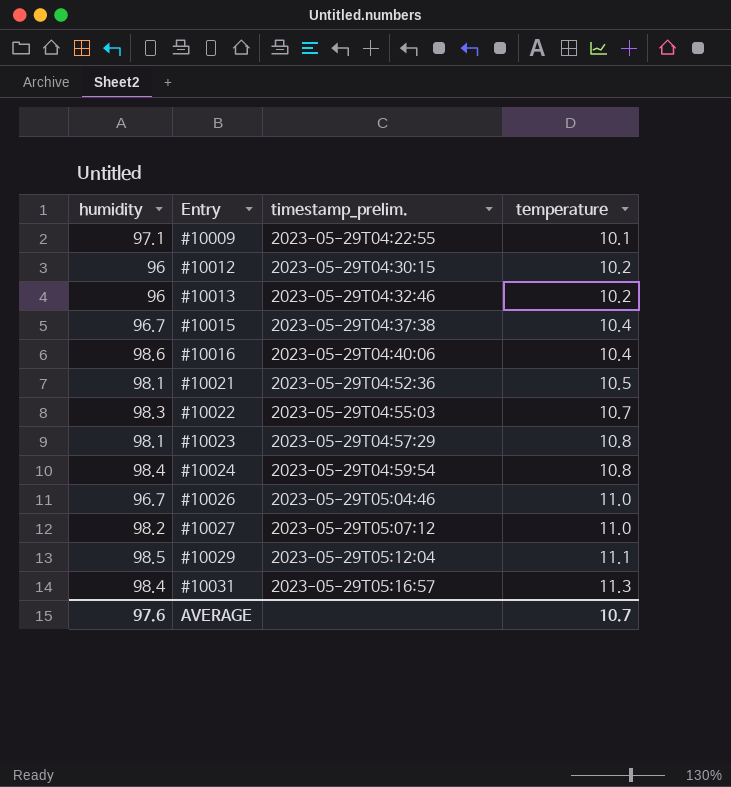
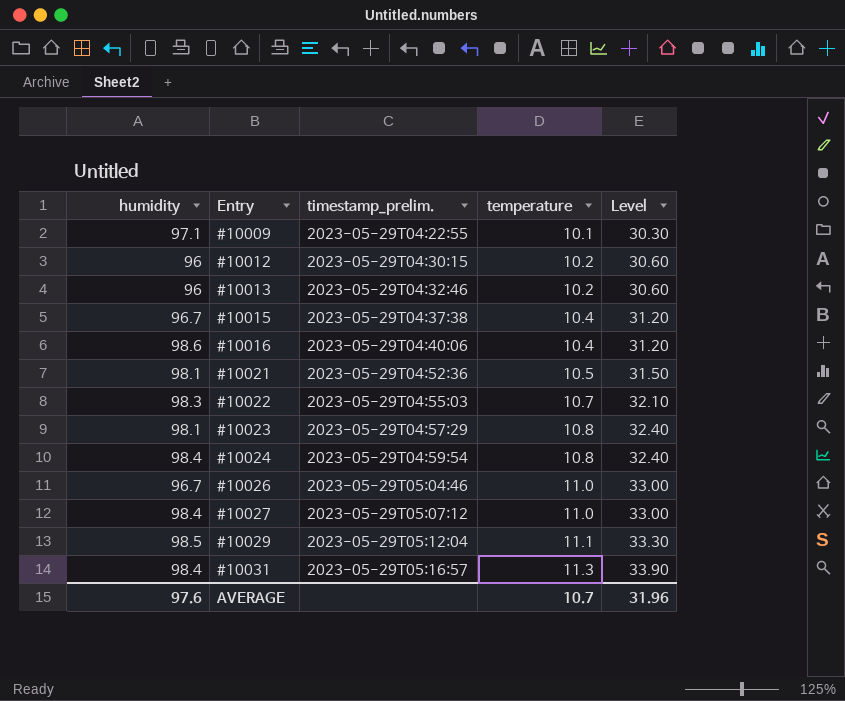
column Level | formula: none -> [temperature] * 3
#10027 | humidity: 98.2 -> 98.4

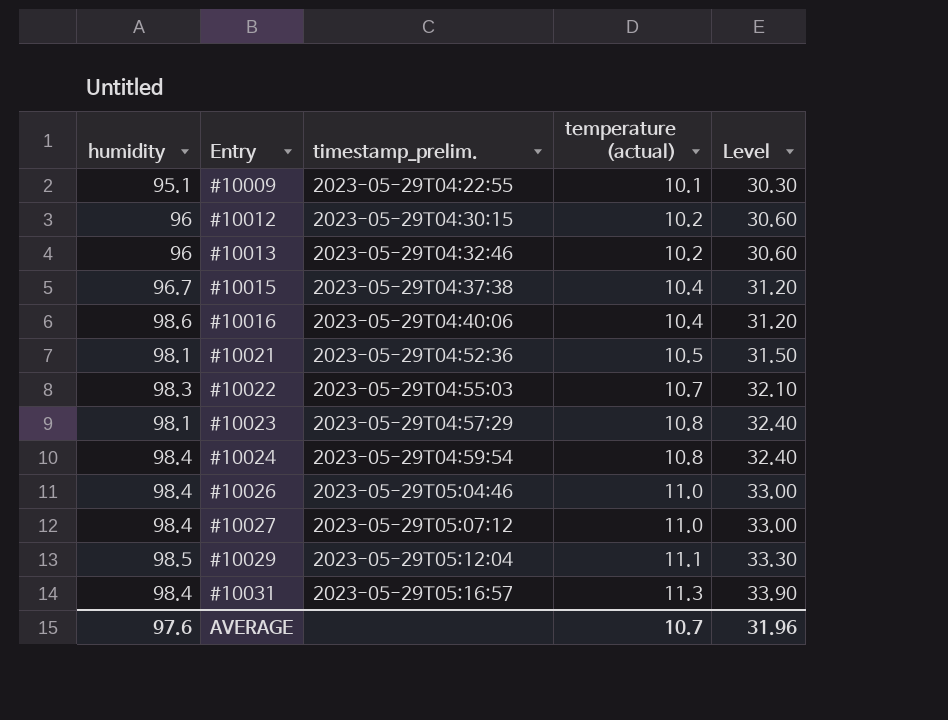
column name: temperature -> temperature (actual)
#10009 | humidity: 97.1 -> 95.1
#10026 | humidity: 96.7 -> 98.4

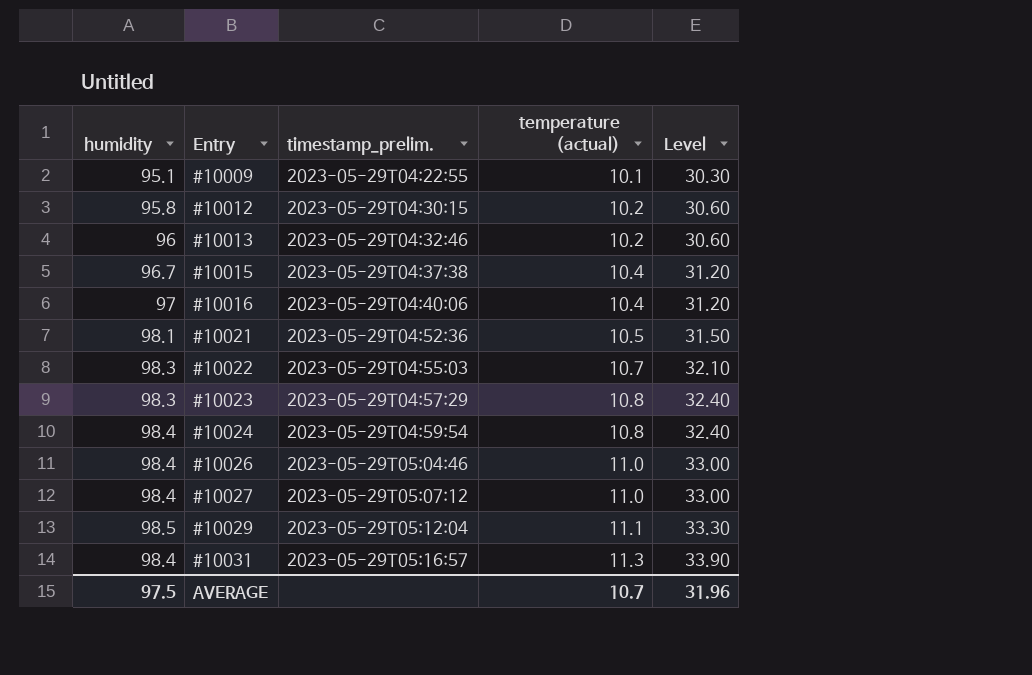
#10012 | humidity: 96 -> 95.8
#10016 | humidity: 98.6 -> 97
#10023 | humidity: 98.1 -> 98.3
AVERAGE | humidity: 97.6 -> 97.5

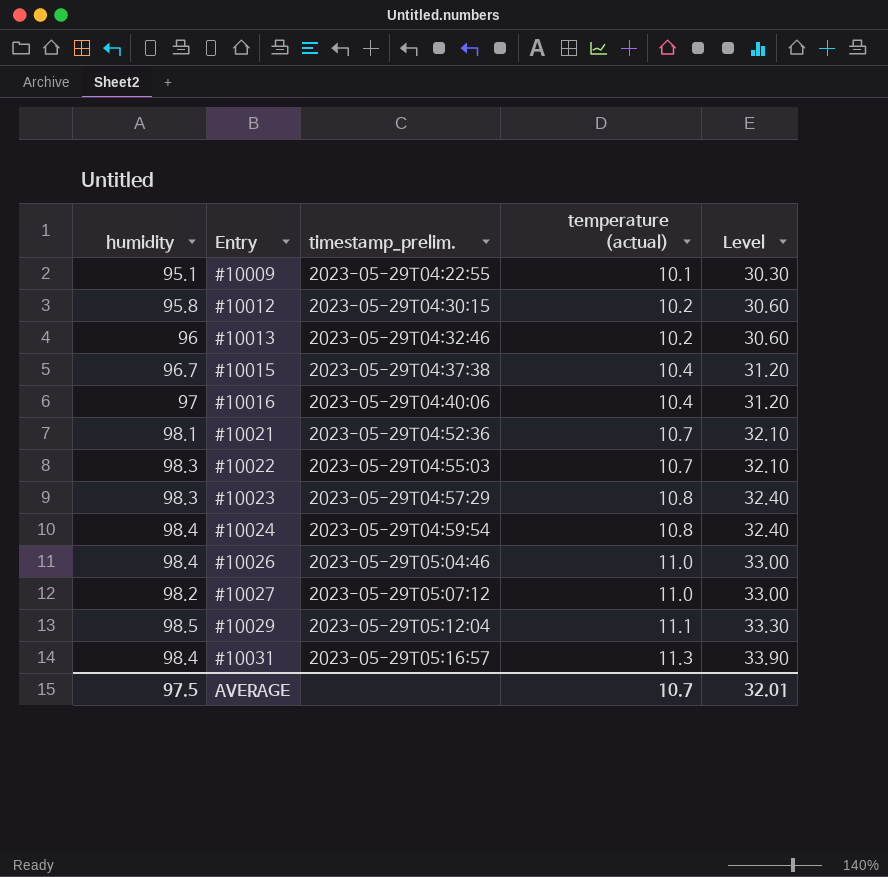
#10021 | temperature (actual): 10.5 -> 10.7
#10021 | Level: 31.50 -> 32.10
#10027 | humidity: 98.4 -> 98.2
AVERAGE | Level: 31.96 -> 32.01

